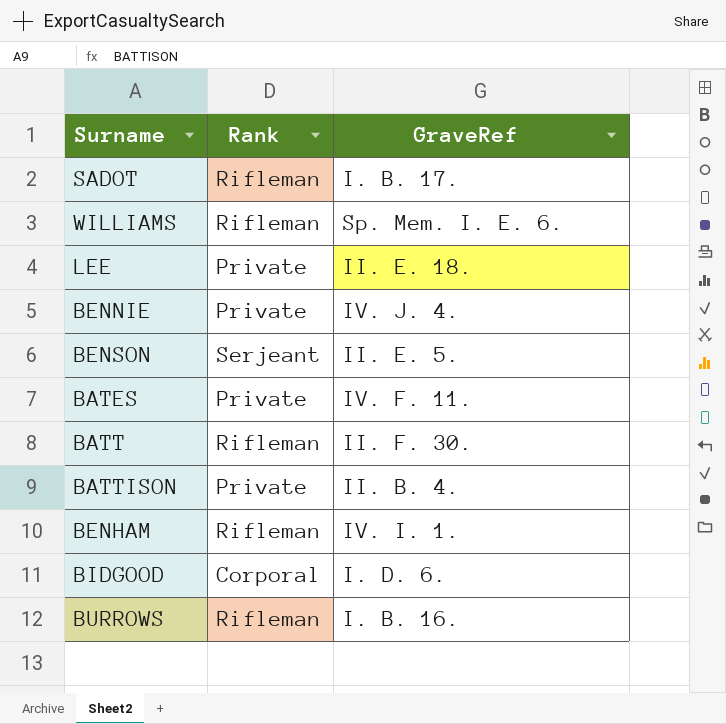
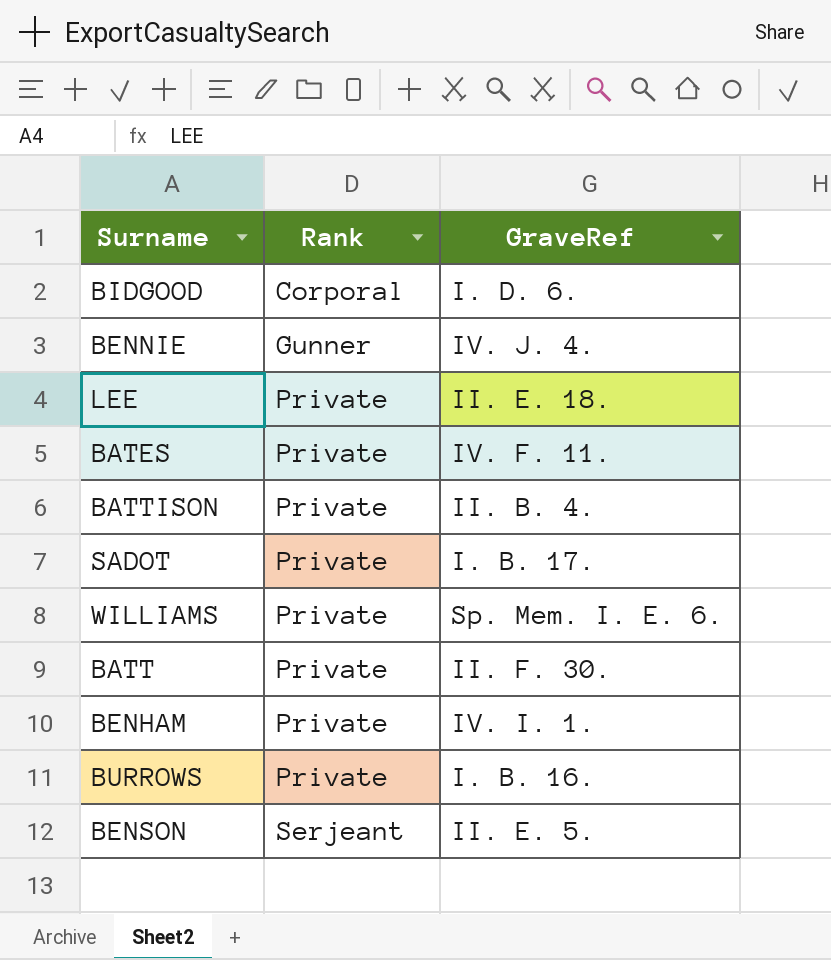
row order: none -> Rank ascending
BENNIE | Rank: Private -> Gunner
SADOT | Rank: Rifleman -> Private
WILLIAMS | Rank: Rifleman -> Private
BATT | Rank: Rifleman -> Private
BENHAM | Rank: Rifleman -> Private
BURROWS | Rank: Rifleman -> Private

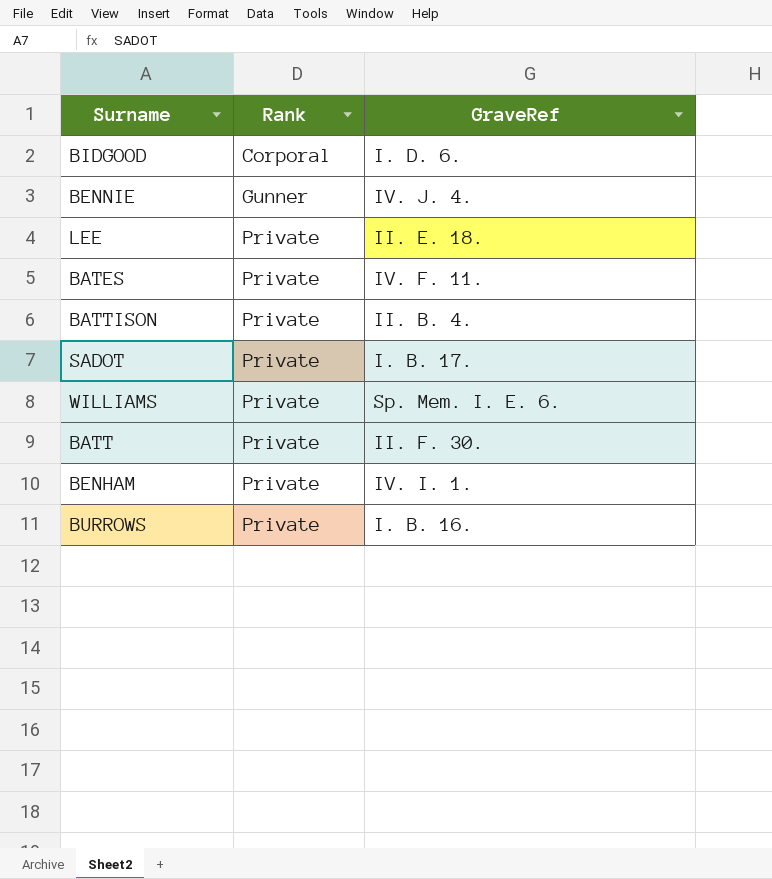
row BENSON: Serjeant | II. E. 5. -> none

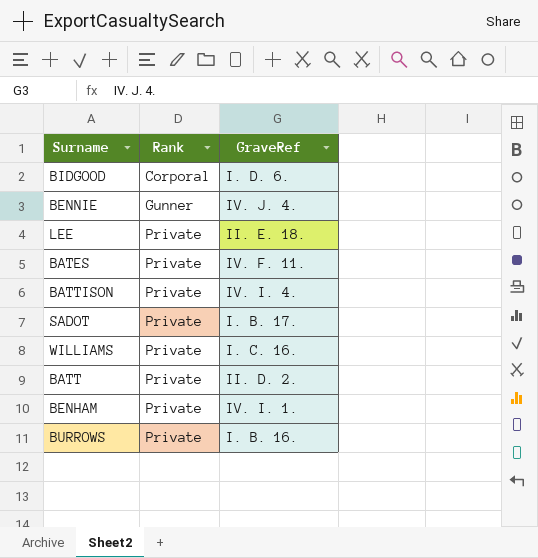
BATTISON | GraveRef: II. B. 4. -> IV. I. 4.
WILLIAMS | GraveRef: Sp. Mem. I. E. 6. -> I. C. 16.
BATT | GraveRef: II. F. 30. -> II. D. 2.

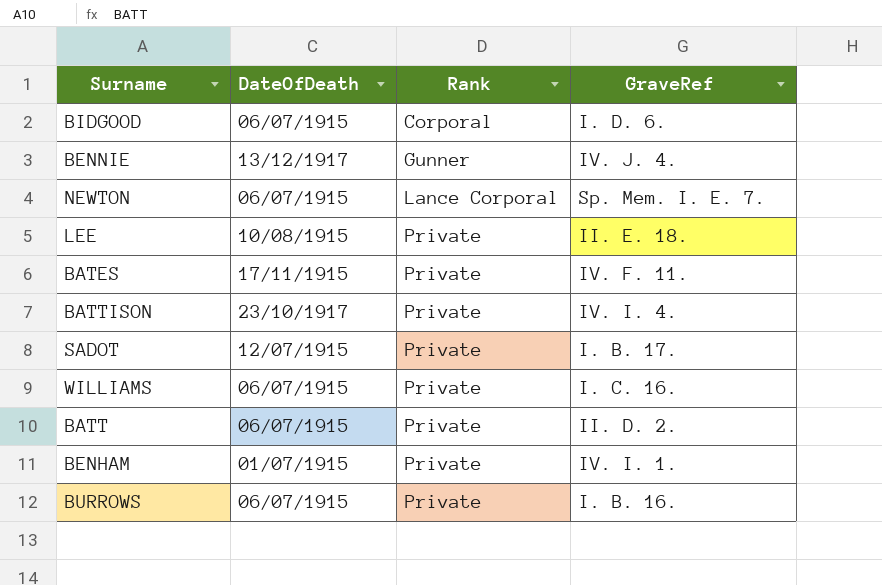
column DateOfDeath | position: none -> 2
row NEWTON: none -> 06/07/1915 | Lance Corporal | Sp. Mem. I. E. 7.

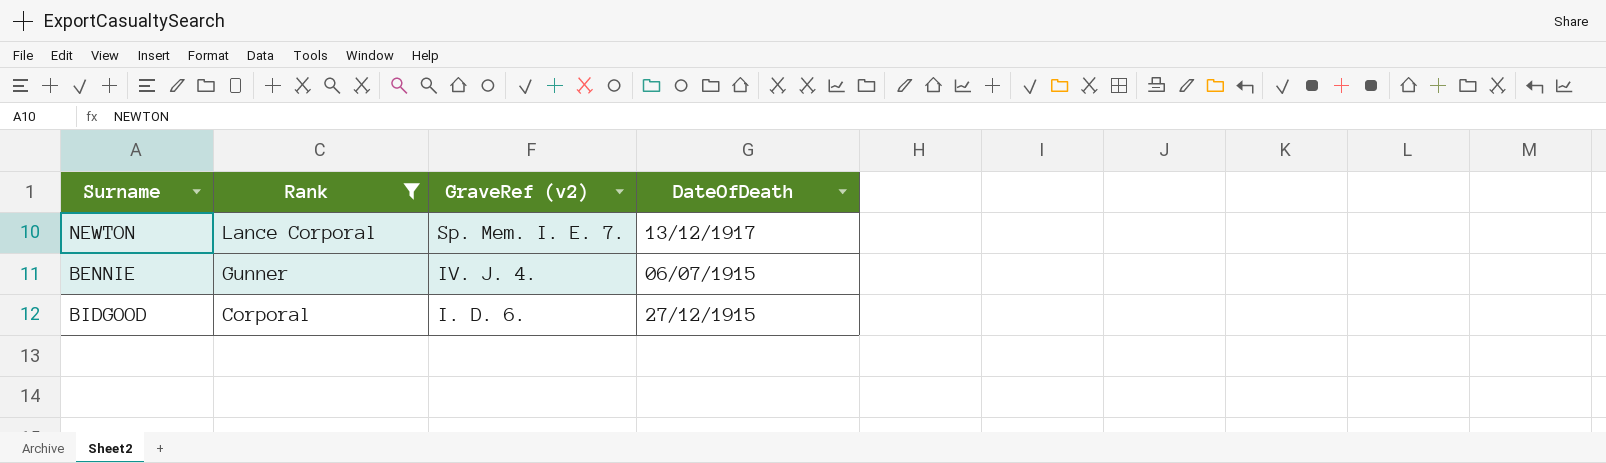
filter: none -> Rank != Private
row order: Rank ascending -> Rank descending
column name: GraveRef -> GraveRef (v2)
column DateOfDeath | position: 2 -> 4
NEWTON | DateOfDeath: 06/07/1915 -> 13/12/1917
BENNIE | DateOfDeath: 13/12/1917 -> 06/07/1915
BIDGOOD | DateOfDeath: 06/07/1915 -> 27/12/1915

